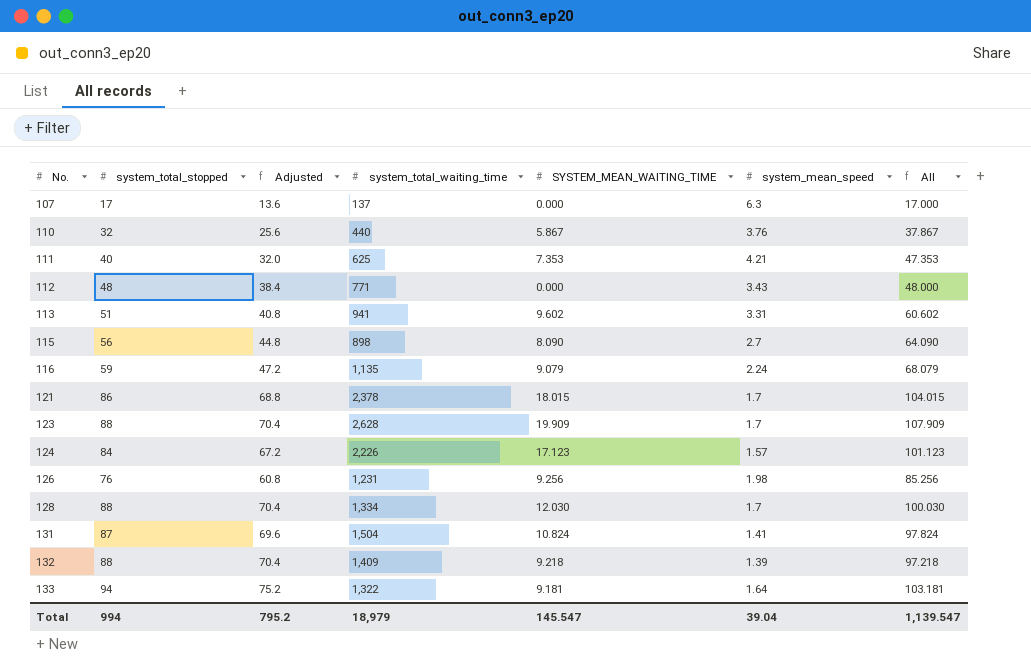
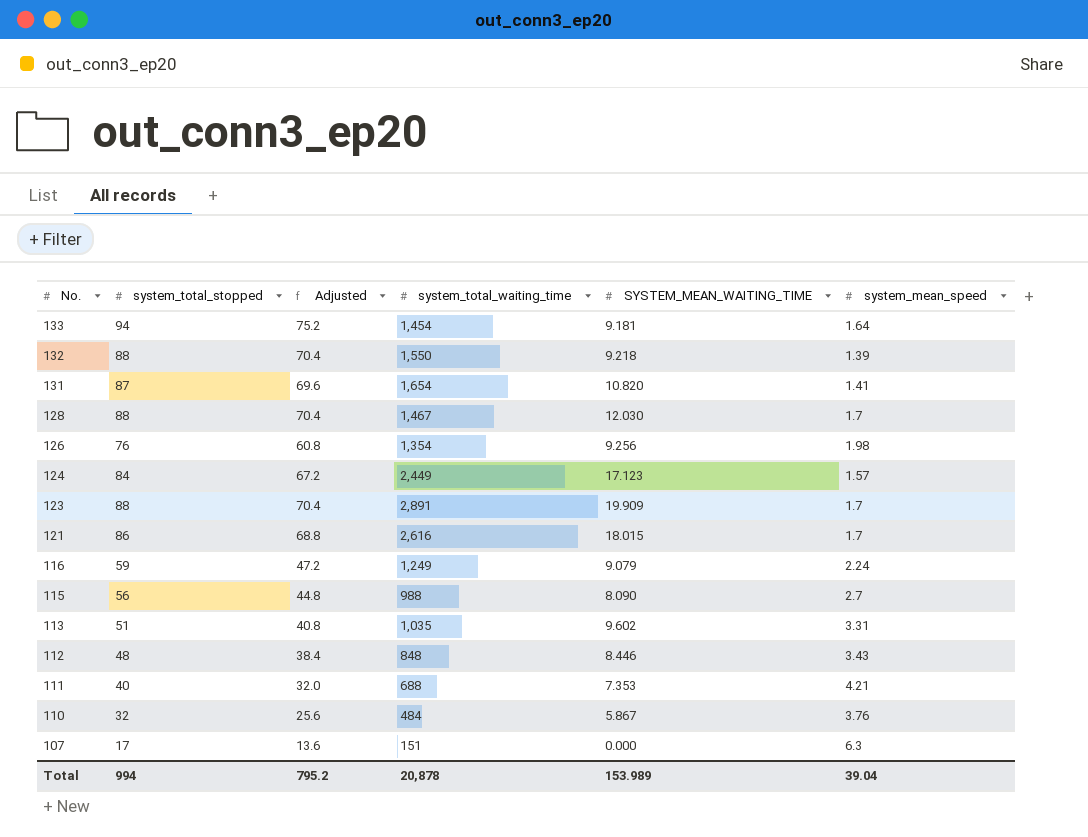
row order: No. ascending -> No. descending
column All | formula: [system_total_stopped] + [SYSTEM_MEAN_WAITING_TIME] -> none
133 | system_total_waiting_time: 1,322 -> 1,454
132 | system_total_waiting_time: 1,409 -> 1,550
131 | system_total_waiting_time: 1,504 -> 1,654
131 | SYSTEM_MEAN_WAITING_TIME: 10.824 -> 10.820
128 | system_total_waiting_time: 1,334 -> 1,467
126 | system_total_waiting_time: 1,231 -> 1,354
124 | system_total_waiting_time: 2,226 -> 2,449
123 | system_total_waiting_time: 2,628 -> 2,891
121 | system_total_waiting_time: 2,378 -> 2,616
116 | system_total_waiting_time: 1,135 -> 1,249
115 | system_total_waiting_time: 898 -> 988
113 | system_total_waiting_time: 941 -> 1,035
112 | system_total_waiting_time: 771 -> 848
112 | SYSTEM_MEAN_WAITING_TIME: 0.000 -> 8.446
111 | system_total_waiting_time: 625 -> 688
110 | system_total_waiting_time: 440 -> 484
107 | system_total_waiting_time: 137 -> 151
Total | system_total_waiting_time: 18,979 -> 20,878
Total | SYSTEM_MEAN_WAITING_TIME: 145.547 -> 153.989

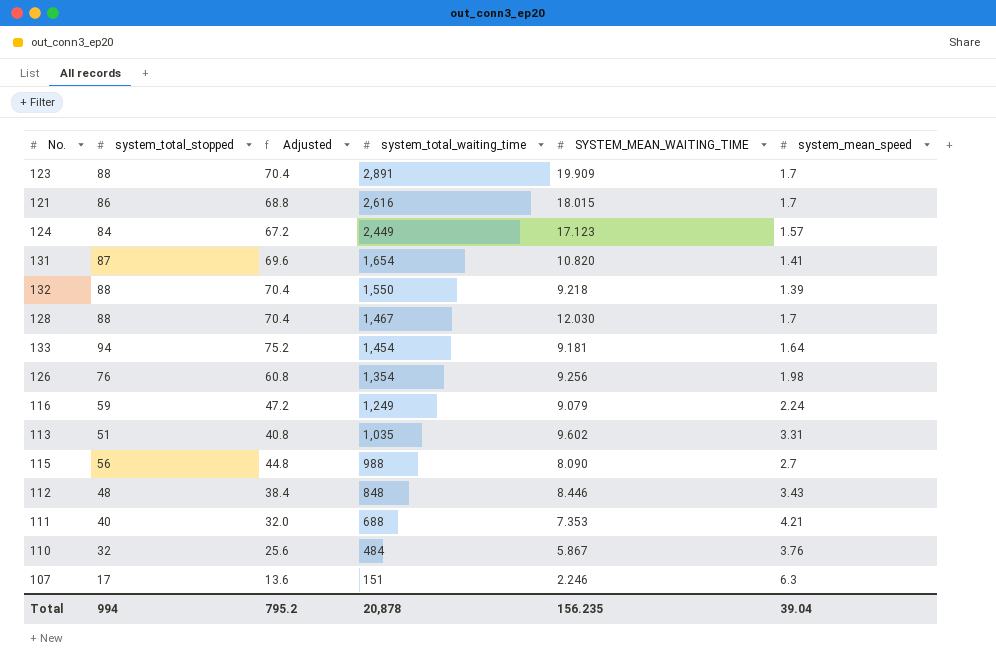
row order: No. descending -> system_total_waiting_time descending
107 | SYSTEM_MEAN_WAITING_TIME: 0.000 -> 2.246
Total | SYSTEM_MEAN_WAITING_TIME: 153.989 -> 156.235

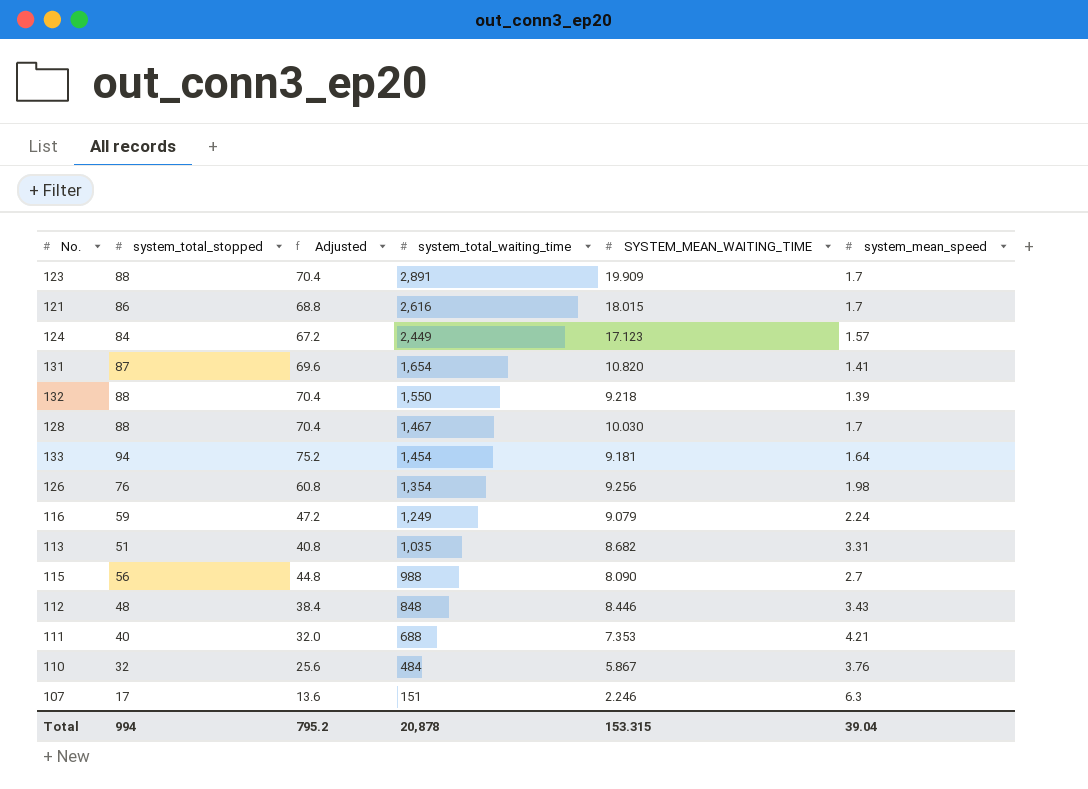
128 | SYSTEM_MEAN_WAITING_TIME: 12.030 -> 10.030
113 | SYSTEM_MEAN_WAITING_TIME: 9.602 -> 8.682
Total | SYSTEM_MEAN_WAITING_TIME: 156.235 -> 153.315

